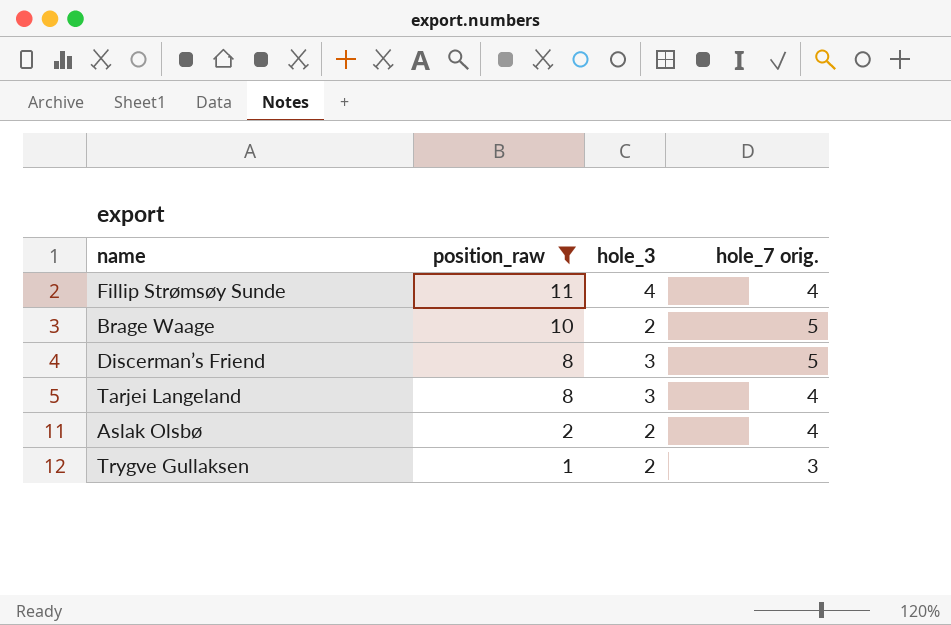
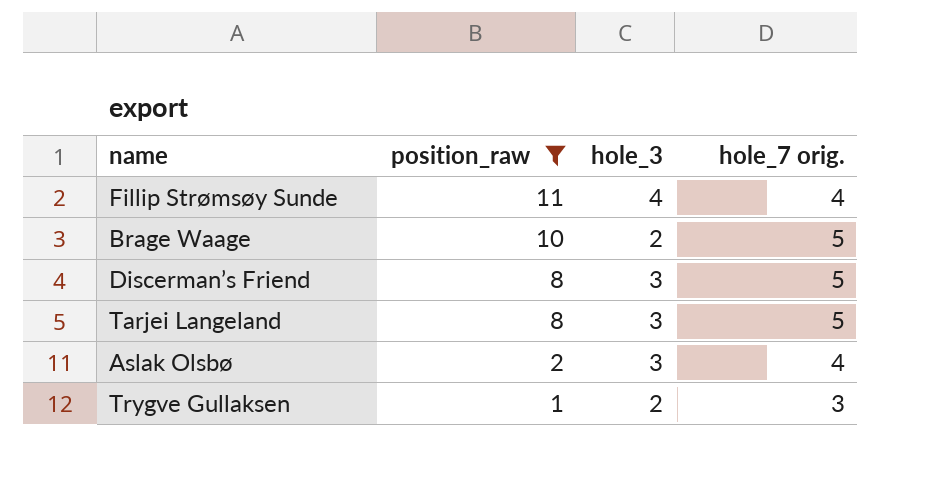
Tarjei Langeland | hole_7 orig.: 4 -> 5
Aslak Olsbø | hole_3: 2 -> 3

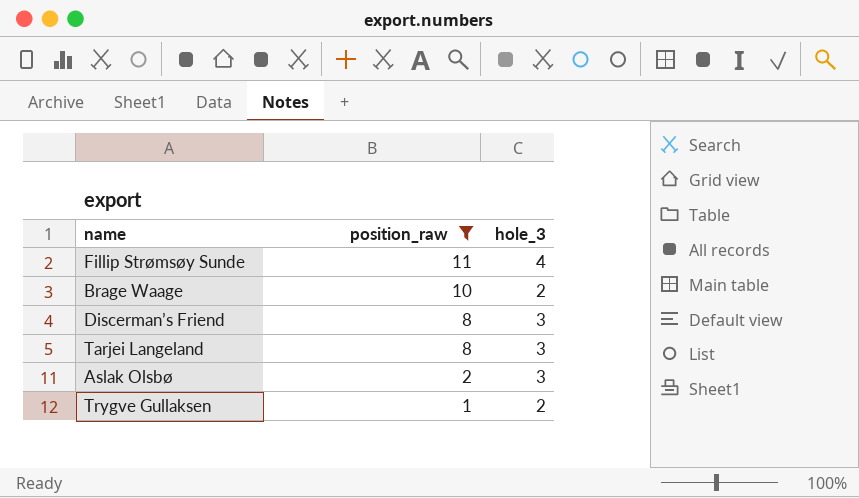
column hole_7 orig. | position: 4 -> none

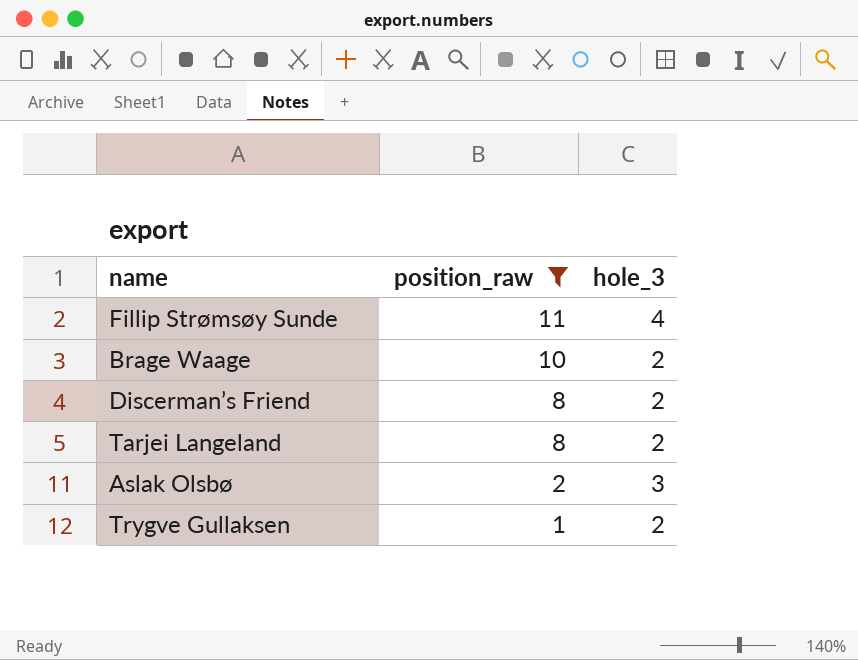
Discerman’s Friend | hole_3: 3 -> 2
Tarjei Langeland | hole_3: 3 -> 2

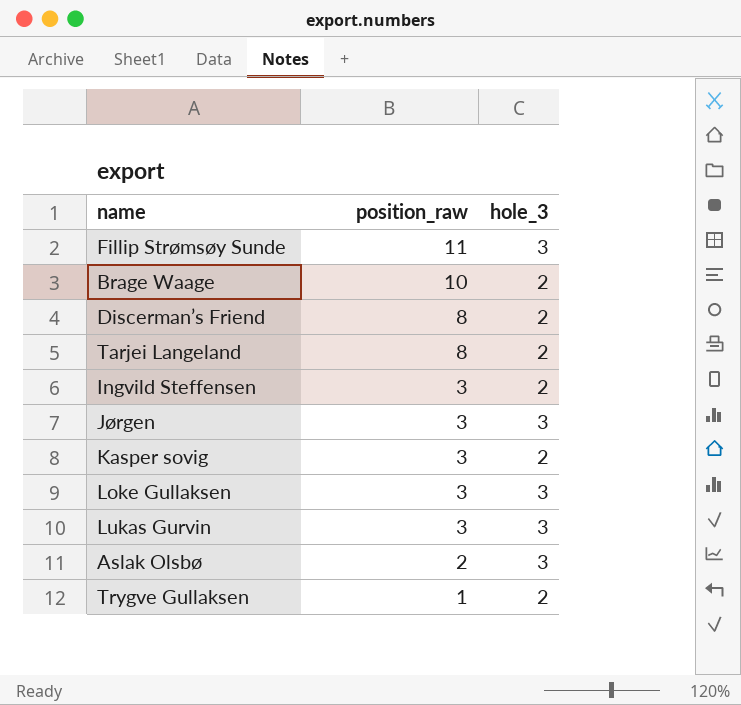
filter: position_raw != 3 -> none
Fillip Strømsøy Sunde | hole_3: 4 -> 3

